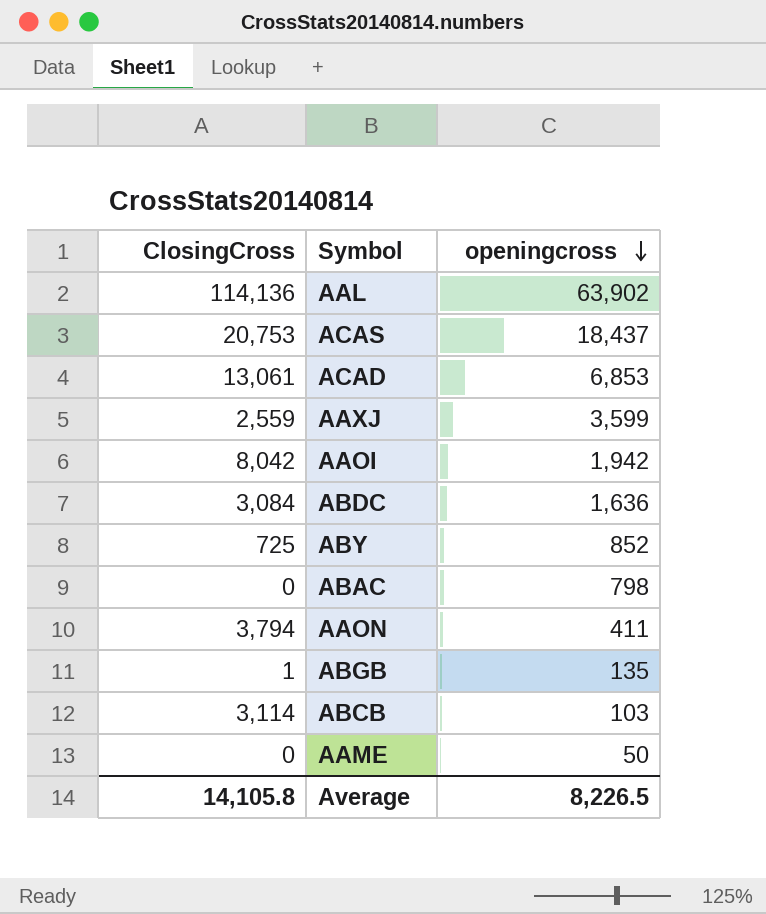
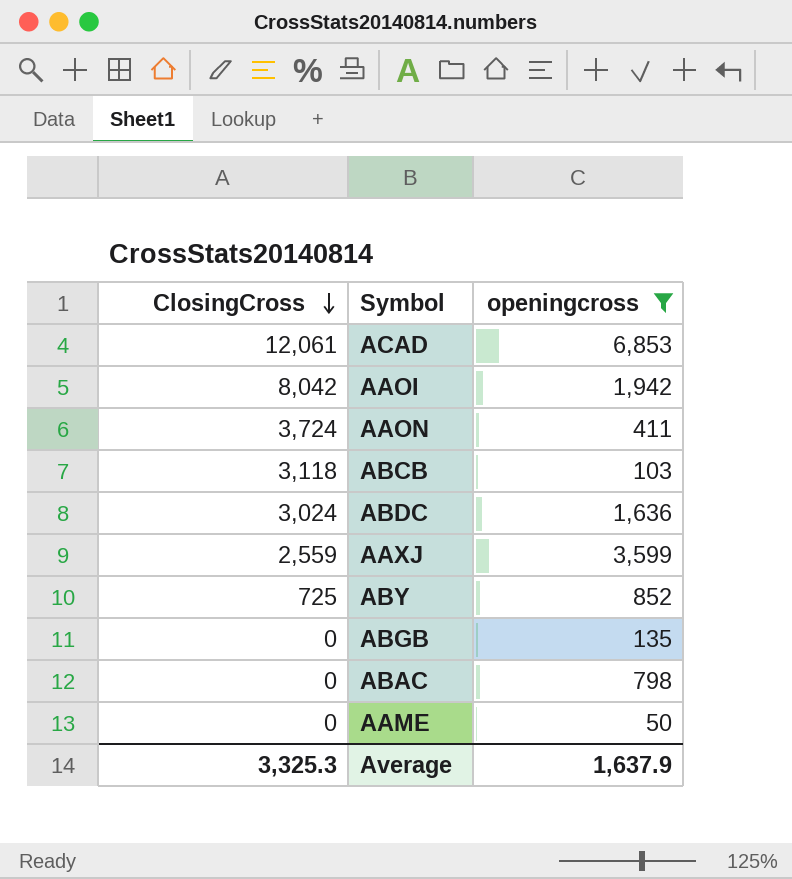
filter: none -> openingcross <= 6,853
row order: openingcross descending -> ClosingCross descending
ACAD | ClosingCross: 13,061 -> 12,061
AAON | ClosingCross: 3,794 -> 3,724
ABCB | ClosingCross: 3,114 -> 3,118
ABDC | ClosingCross: 3,084 -> 3,024
ABGB | ClosingCross: 1 -> 0
Average | ClosingCross: 14,105.8 -> 3,325.3
Average | openingcross: 8,226.5 -> 1,637.9

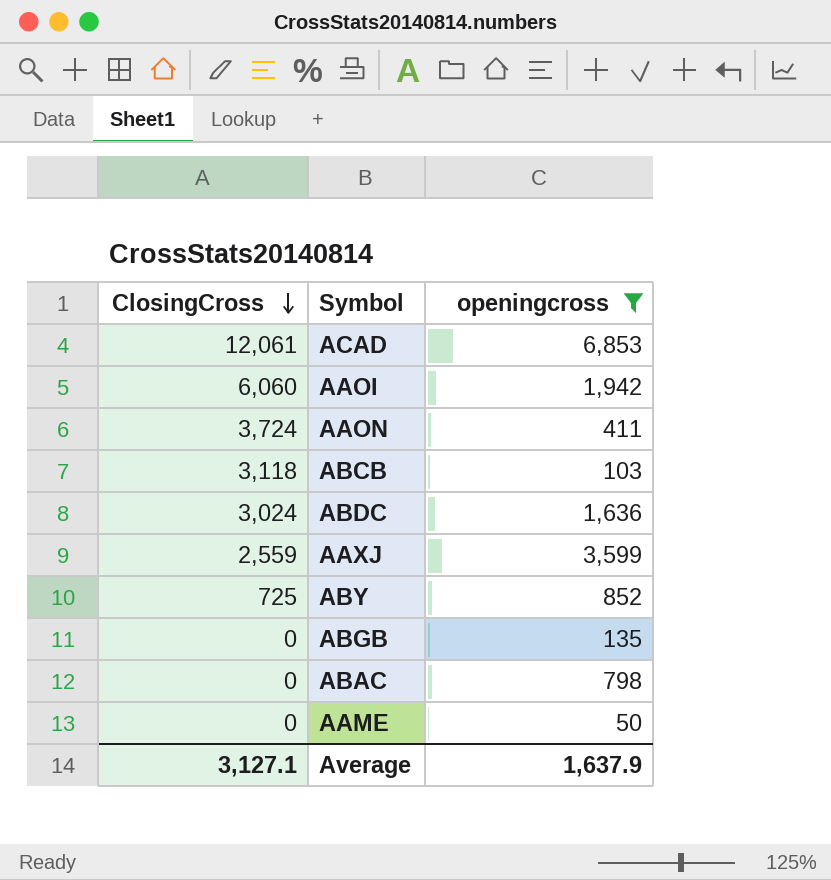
AAOI | ClosingCross: 8,042 -> 6,060
Average | ClosingCross: 3,325.3 -> 3,127.1

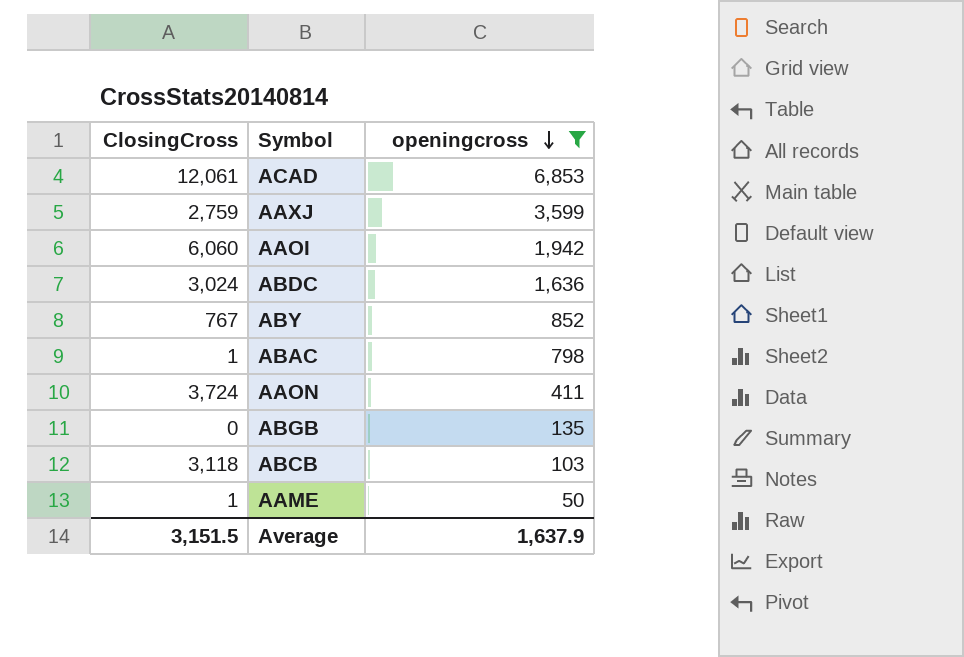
row order: ClosingCross descending -> openingcross descending
AAXJ | ClosingCross: 2,559 -> 2,759
ABY | ClosingCross: 725 -> 767
ABAC | ClosingCross: 0 -> 1
AAME | ClosingCross: 0 -> 1
Average | ClosingCross: 3,127.1 -> 3,151.5

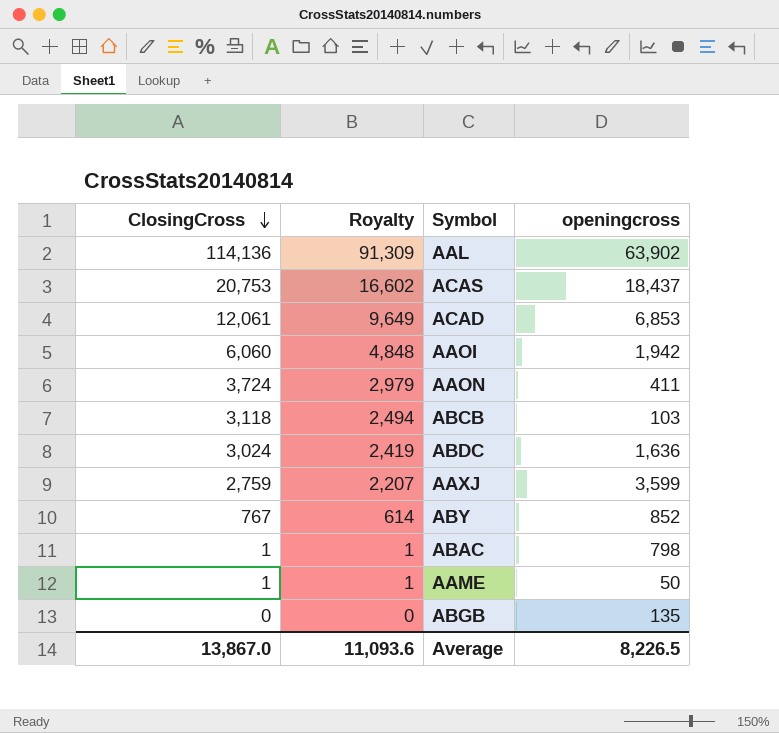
filter: openingcross <= 6,853 -> none
row order: openingcross descending -> ClosingCross descending
column Royalty | formula: none -> [ClosingCross] * 0.8
Average | ClosingCross: 3,151.5 -> 13,867.0
Average | openingcross: 1,637.9 -> 8,226.5

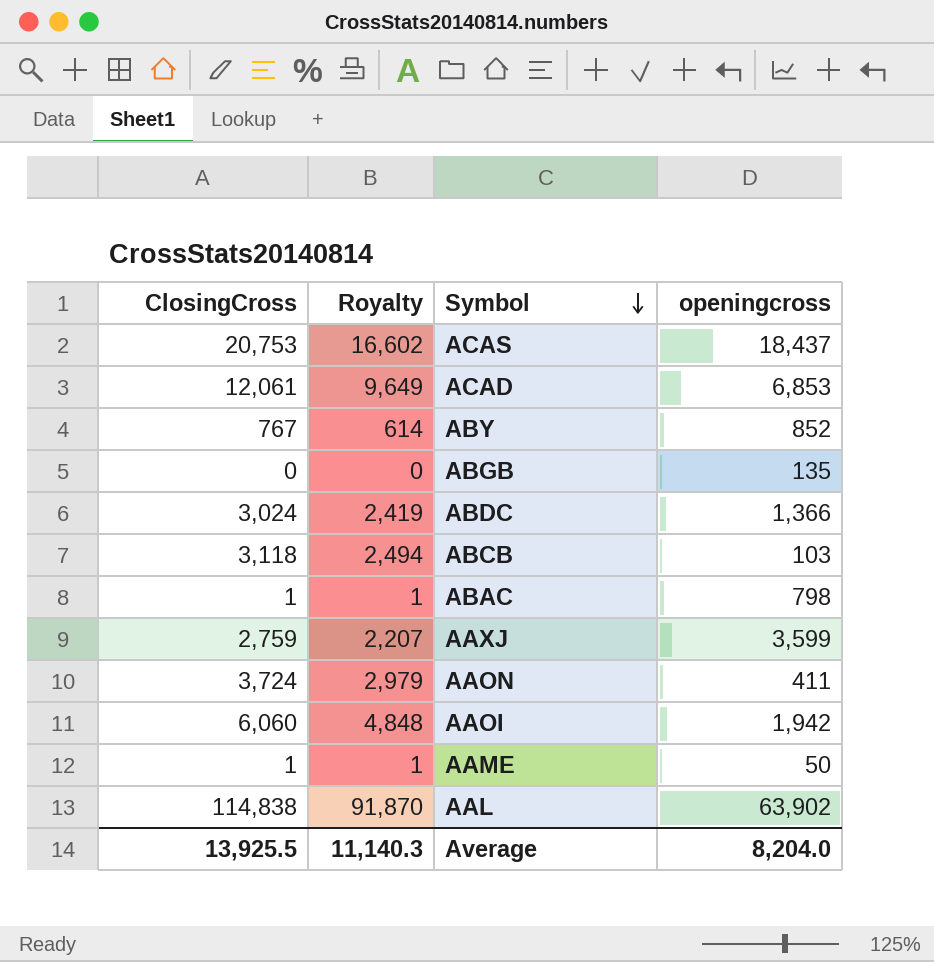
row order: ClosingCross descending -> Symbol descending
ABDC | openingcross: 1,636 -> 1,366
AAL | ClosingCross: 114,136 -> 114,838
AAL | Royalty: 91,309 -> 91,870
Average | ClosingCross: 13,867.0 -> 13,925.5
Average | Royalty: 11,093.6 -> 11,140.3
Average | openingcross: 8,226.5 -> 8,204.0

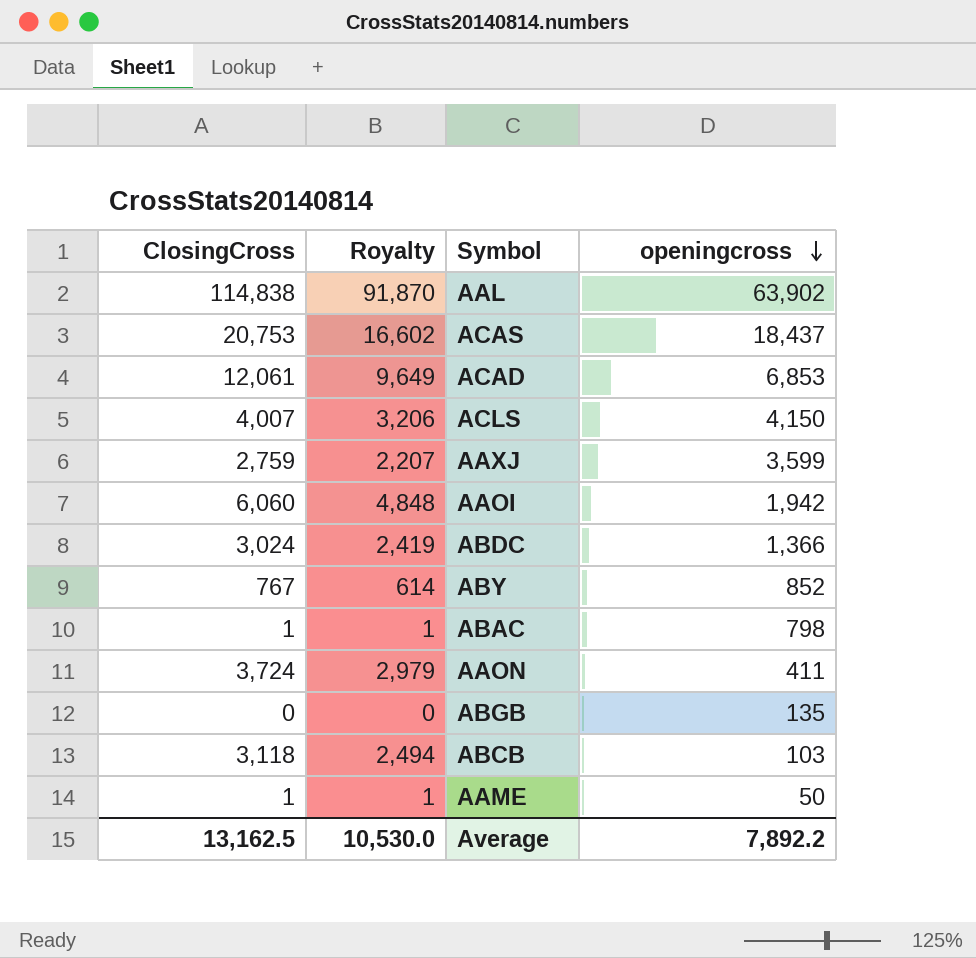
row order: Symbol descending -> openingcross descending
row ACLS: none -> 4,007 | 3,206 | 4,150
Average | ClosingCross: 13,925.5 -> 13,162.5
Average | Royalty: 11,140.3 -> 10,530.0
Average | openingcross: 8,204.0 -> 7,892.2

